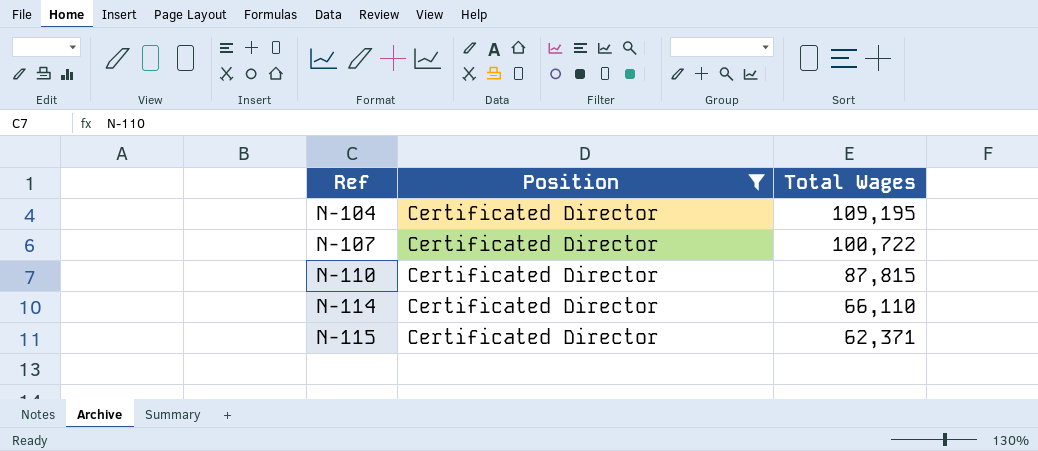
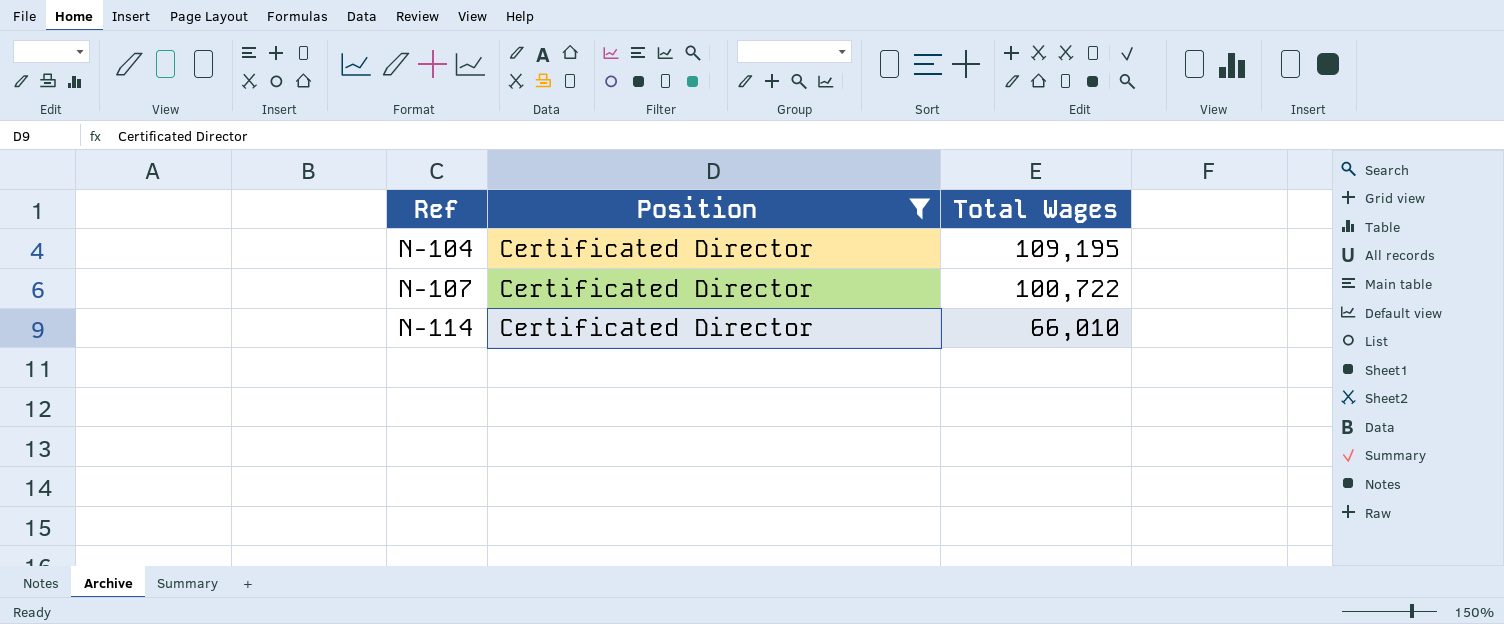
row N-110: Certificated Director | 87,815 -> none
row N-115: Certificated Director | 62,371 -> none
N-114 | Total Wages: 66,110 -> 66,010

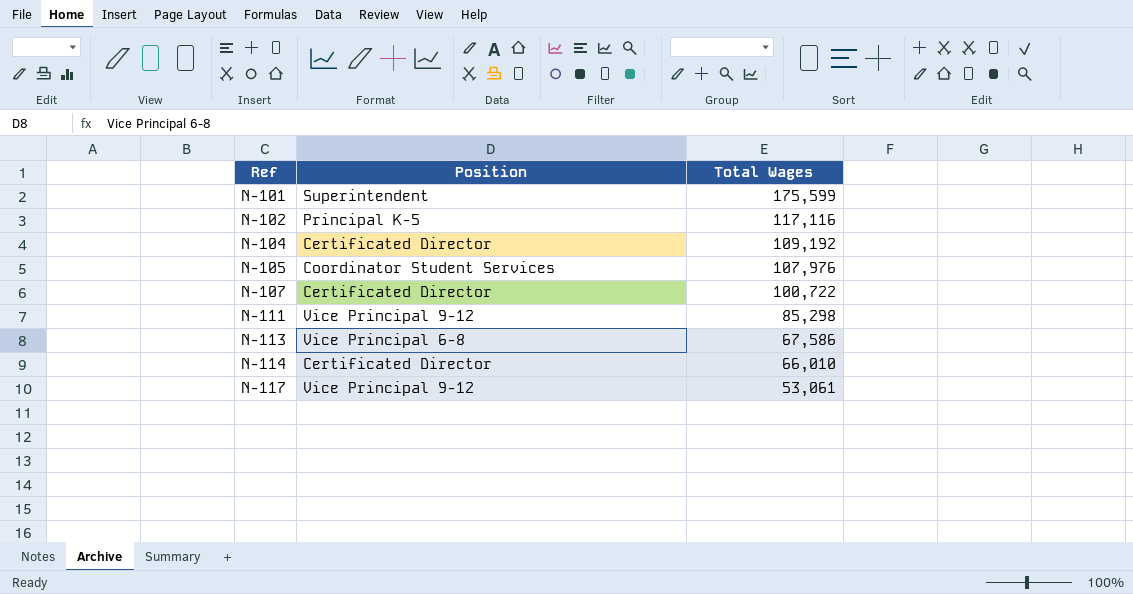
filter: Position = Certificated Director -> none
N-104 | Total Wages: 109,195 -> 109,192

